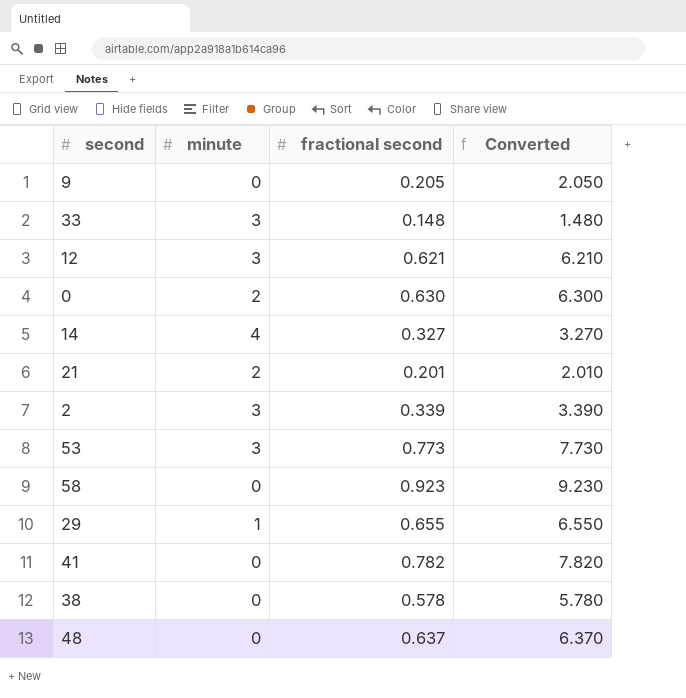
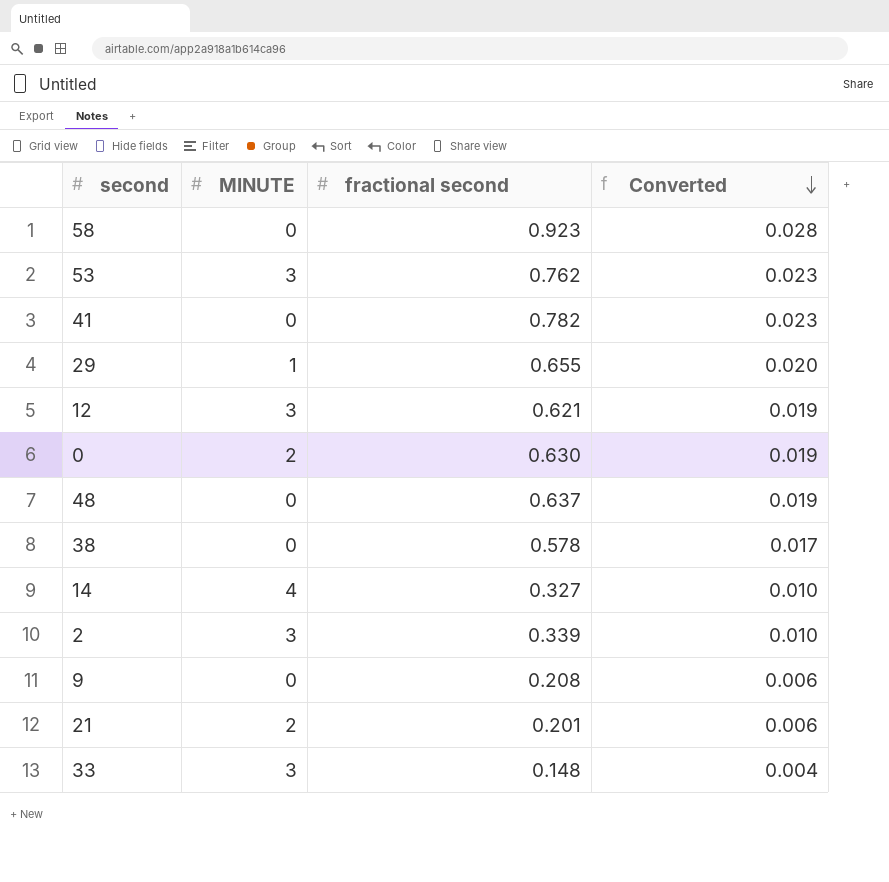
row order: none -> Converted descending
column name: minute -> MINUTE
column Converted | formula: [fractional second] * 10 -> [fractional second] * 0.03
53 | fractional second: 0.773 -> 0.762
9 | fractional second: 0.205 -> 0.208

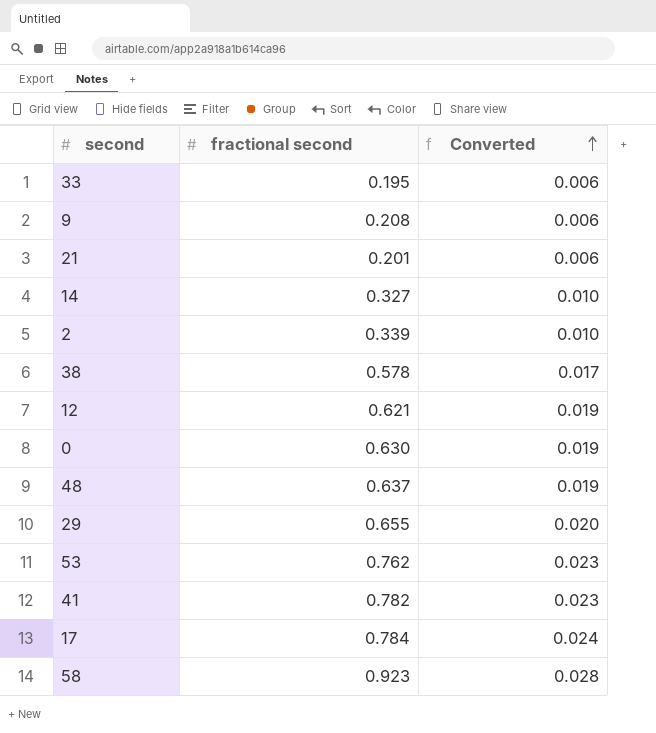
row order: Converted descending -> Converted ascending
column MINUTE | position: 2 -> none
33 | fractional second: 0.148 -> 0.195
33 | Converted: 0.004 -> 0.006
row 17: none -> 0.784 | 0.024

